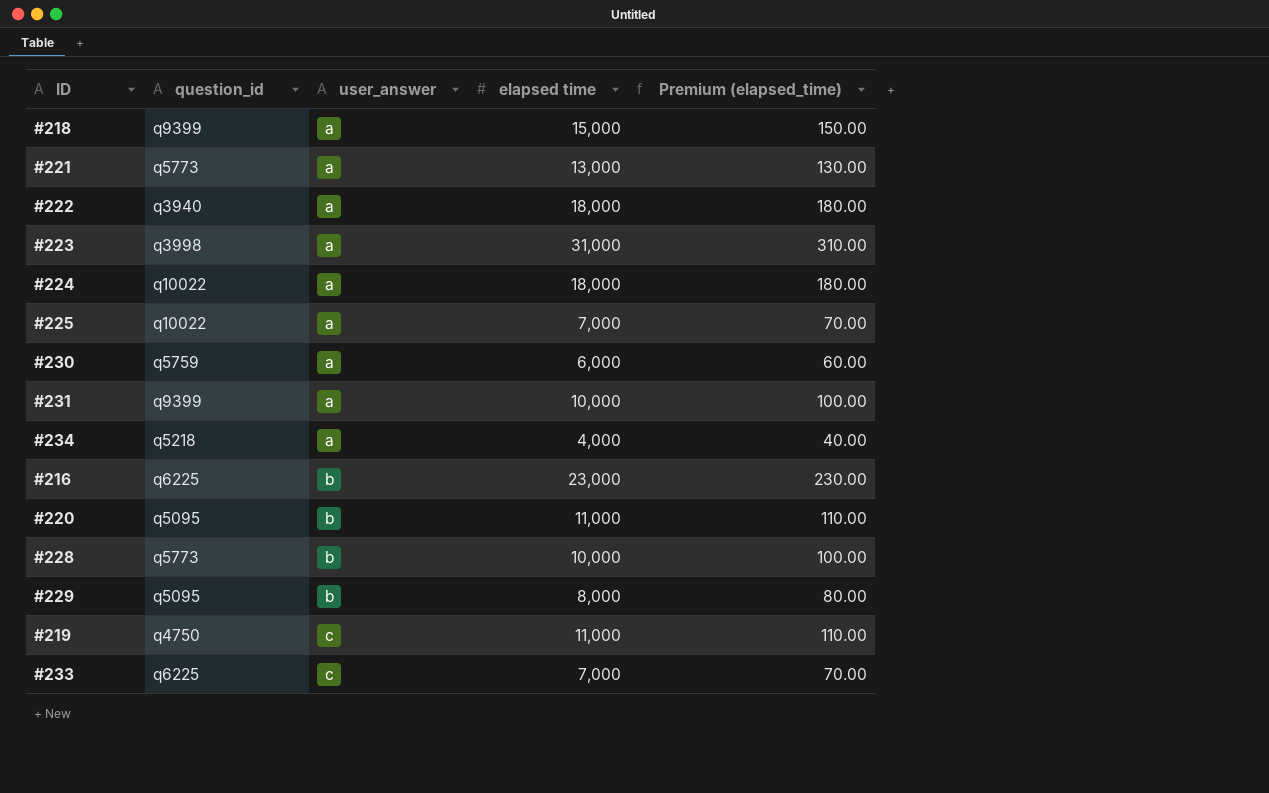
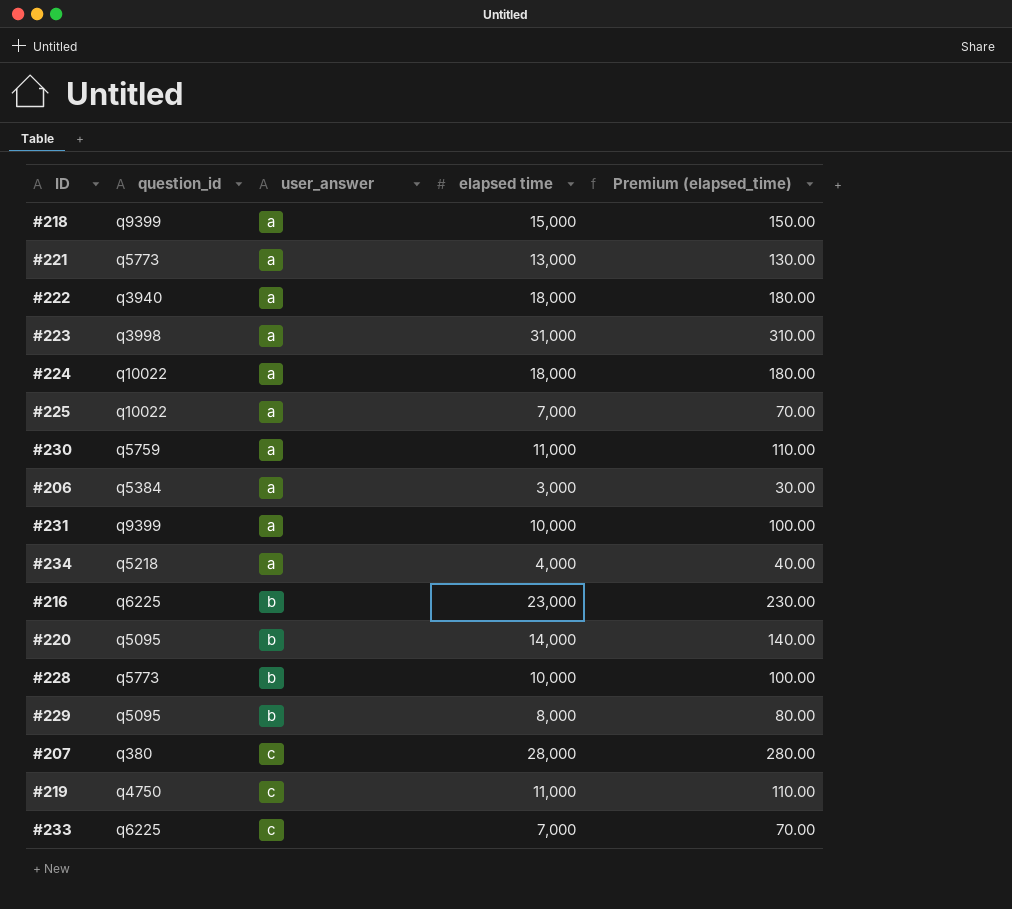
#230 | elapsed time: 6,000 -> 11,000
#230 | Premium (elapsed_time): 60.00 -> 110.00
row #206: none -> q5384 | a | 3,000 | 30.00
#220 | elapsed time: 11,000 -> 14,000
#220 | Premium (elapsed_time): 110.00 -> 140.00
row #207: none -> q380 | c | 28,000 | 280.00

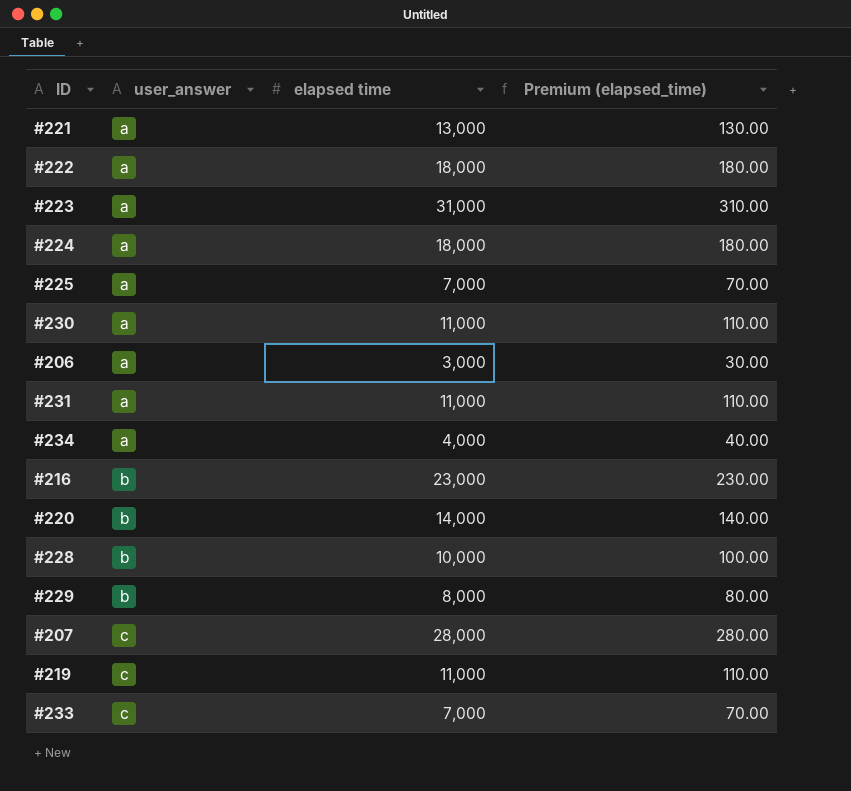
column question_id | position: 2 -> none
row #218: q9399 | a | 15,000 | 150.00 -> none
#231 | elapsed time: 10,000 -> 11,000
#231 | Premium (elapsed_time): 100.00 -> 110.00

